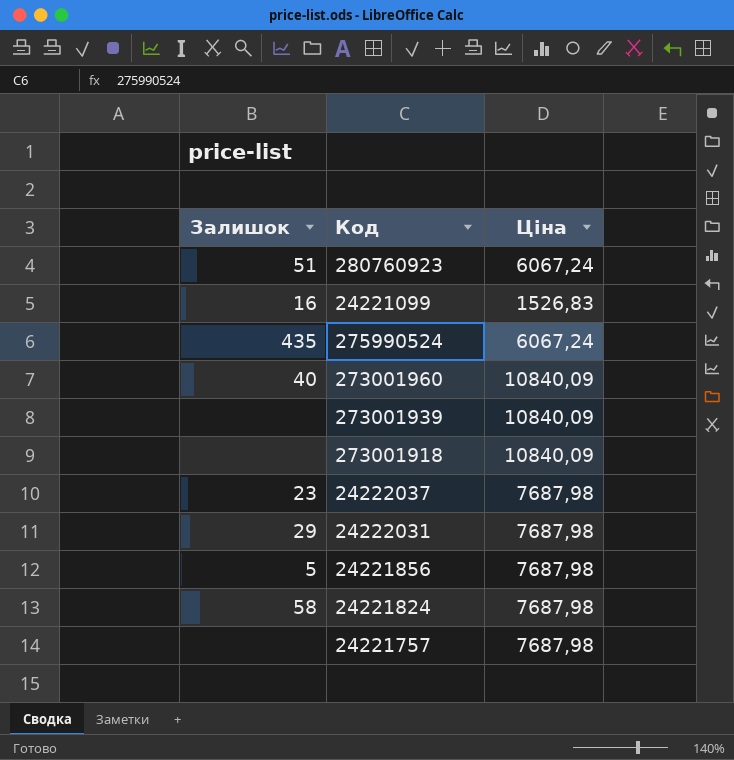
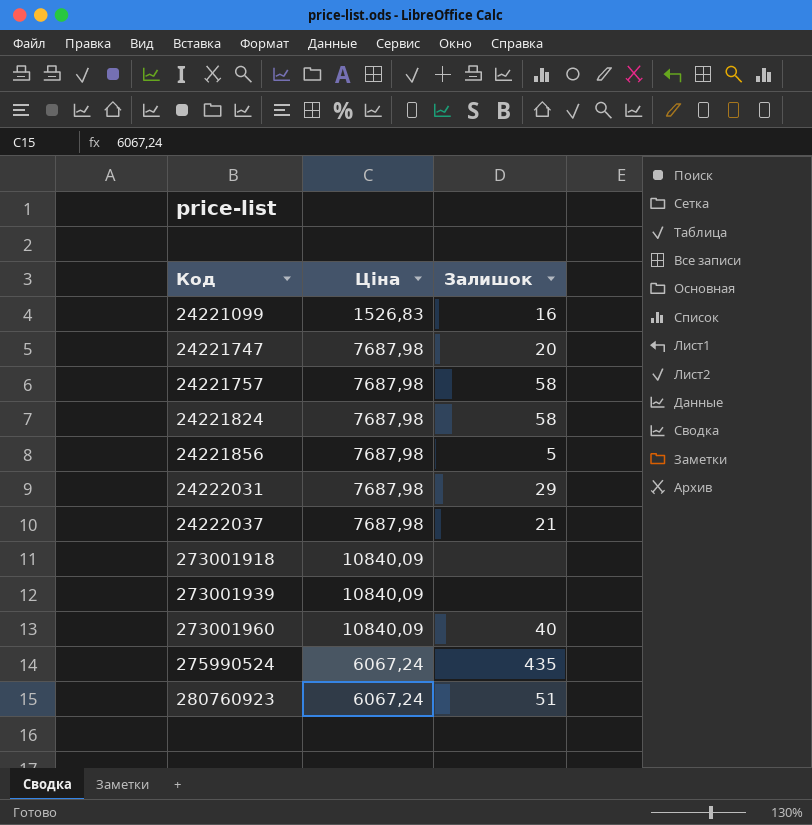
row order: none -> Код ascending
column Залишок | position: 1 -> 3
row 24221747: none -> 7687,98 | 20
24221757 | Залишок: none -> 58
24222037 | Залишок: 23 -> 21

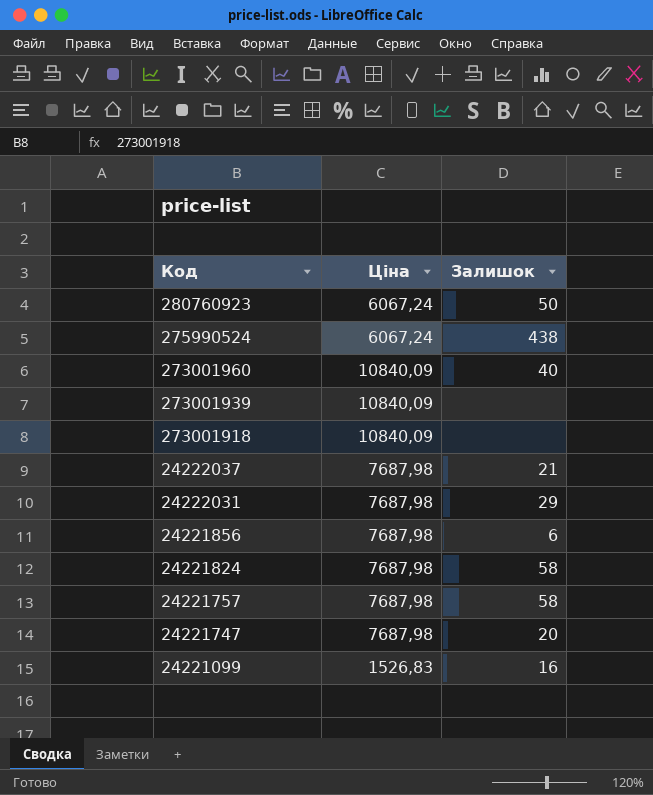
row order: Код ascending -> Код descending
280760923 | Залишок: 51 -> 50
275990524 | Залишок: 435 -> 438
24221856 | Залишок: 5 -> 6

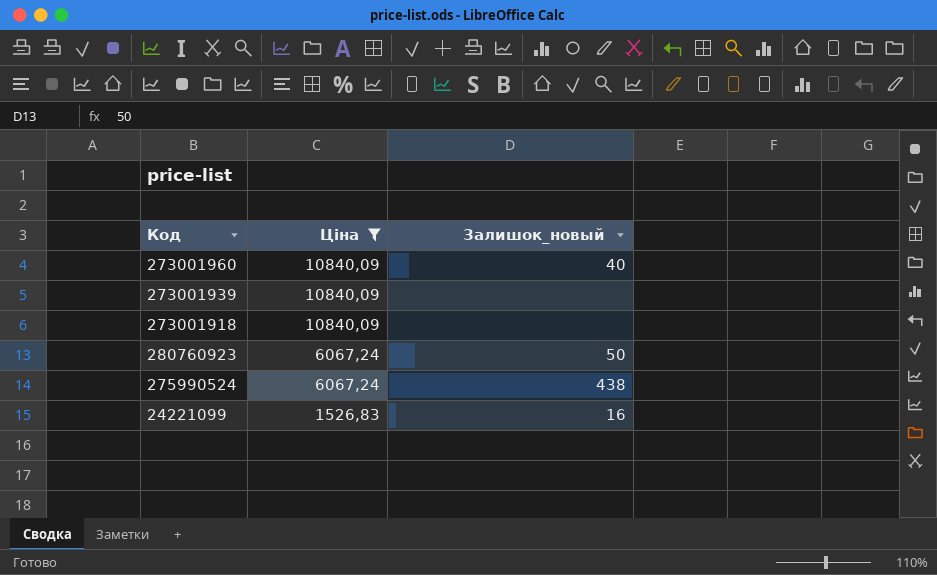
filter: none -> Ціна != 7687,98
row order: Код descending -> Ціна descending
column name: Залишок -> Залишок_новый

